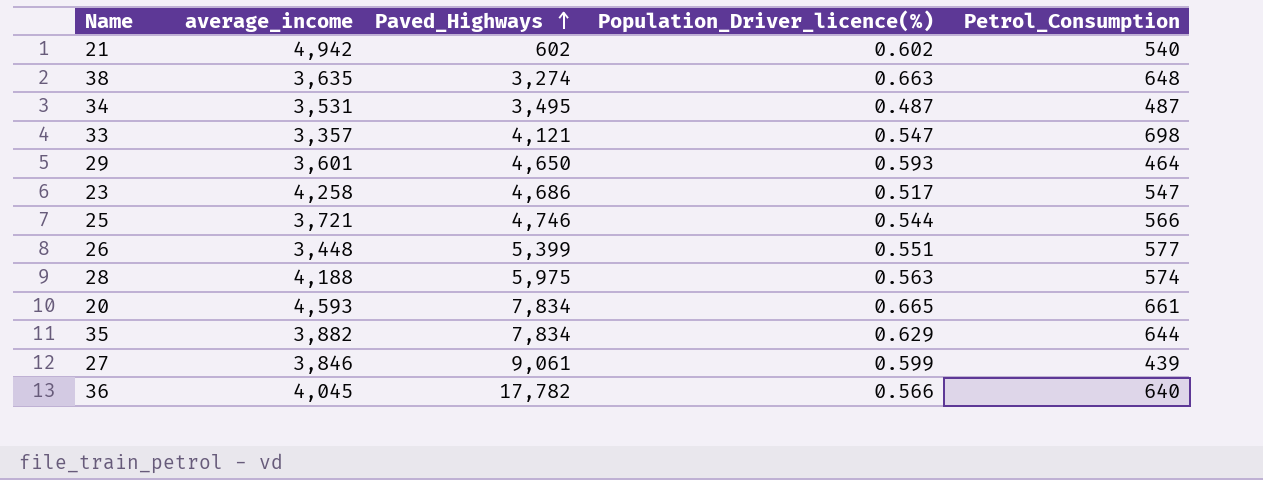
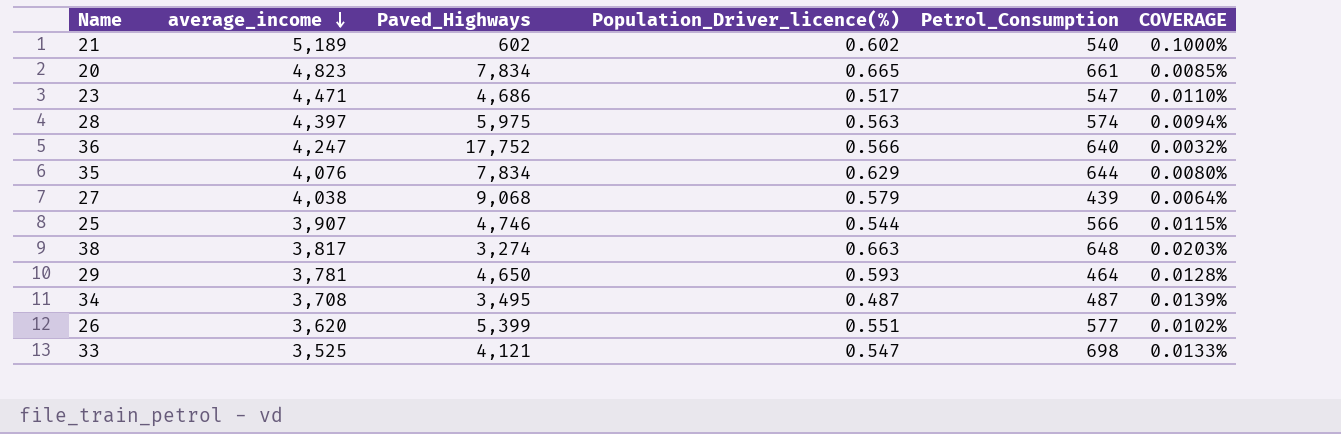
row order: Paved_Highways ascending -> average_income descending
column COVERAGE | formula: none -> [Population_Driver_licence(%)] / [Paved_Highways]
21 | average_income: 4,942 -> 5,189
20 | average_income: 4,593 -> 4,823
23 | average_income: 4,258 -> 4,471
28 | average_income: 4,188 -> 4,397
36 | average_income: 4,045 -> 4,247
36 | Paved_Highways: 17,782 -> 17,752
35 | average_income: 3,882 -> 4,076
27 | average_income: 3,846 -> 4,038
27 | Paved_Highways: 9,061 -> 9,068
27 | Population_Driver_licence(%): 0.599 -> 0.579
25 | average_income: 3,721 -> 3,907
38 | average_income: 3,635 -> 3,817
29 | average_income: 3,601 -> 3,781
34 | average_income: 3,531 -> 3,708
26 | average_income: 3,448 -> 3,620
33 | average_income: 3,357 -> 3,525

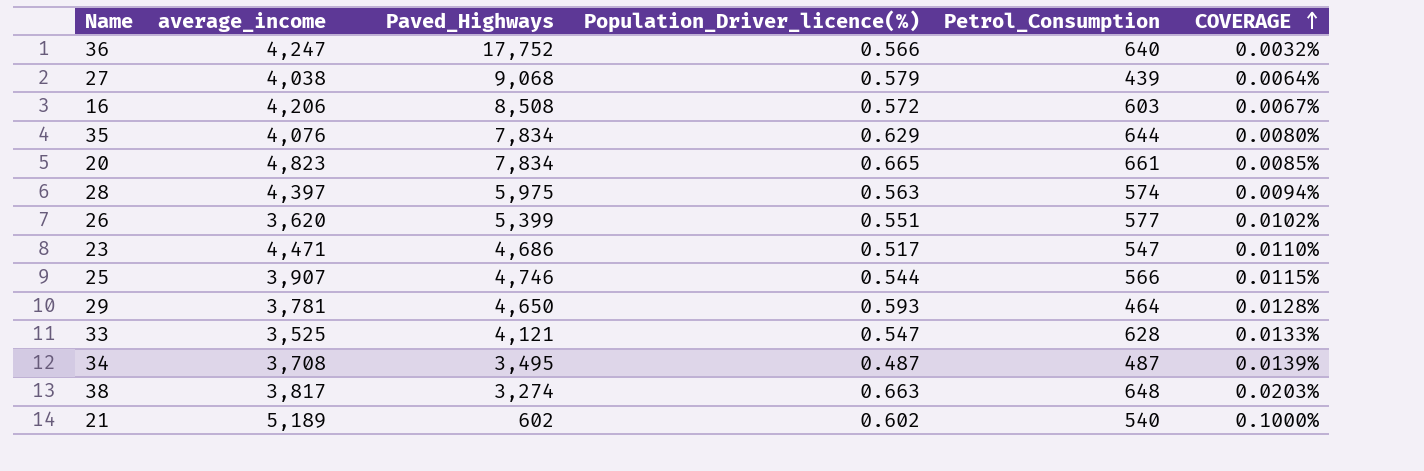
row order: average_income descending -> COVERAGE ascending
row 16: none -> 4,206 | 8,508 | 0.572 | 603 | 0.0067%
33 | Petrol_Consumption: 698 -> 628

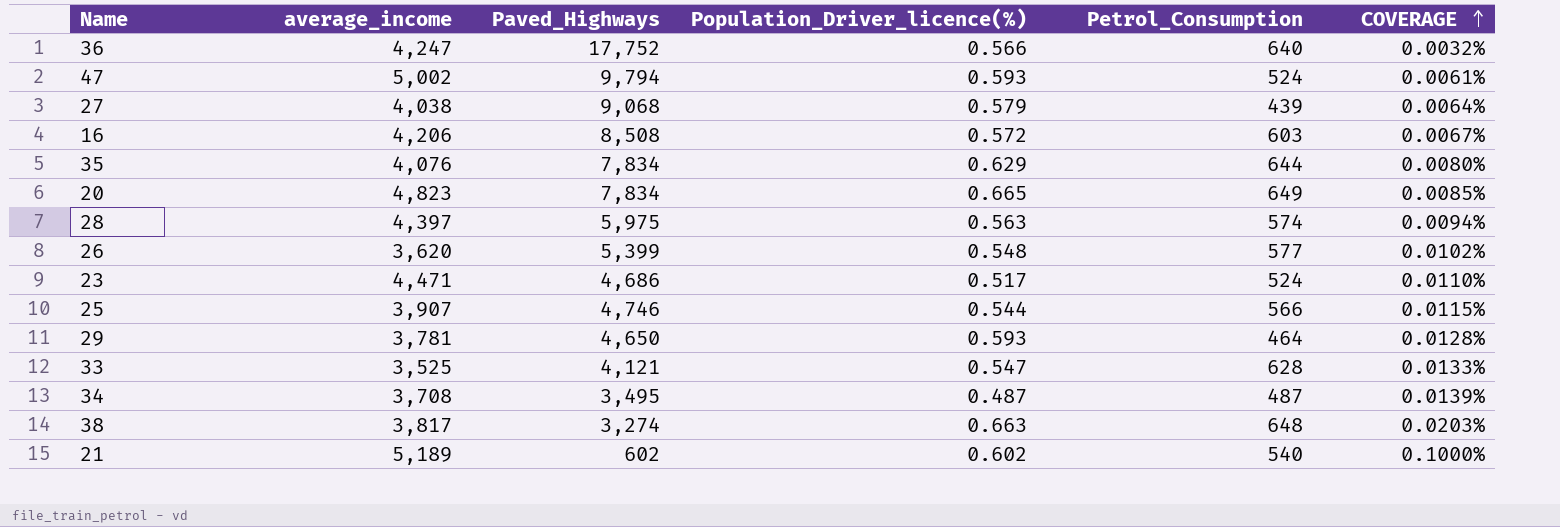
row 47: none -> 5,002 | 9,794 | 0.593 | 524 | 0.0061%
20 | Petrol_Consumption: 661 -> 649
26 | Population_Driver_licence(%): 0.551 -> 0.548
23 | Petrol_Consumption: 547 -> 524

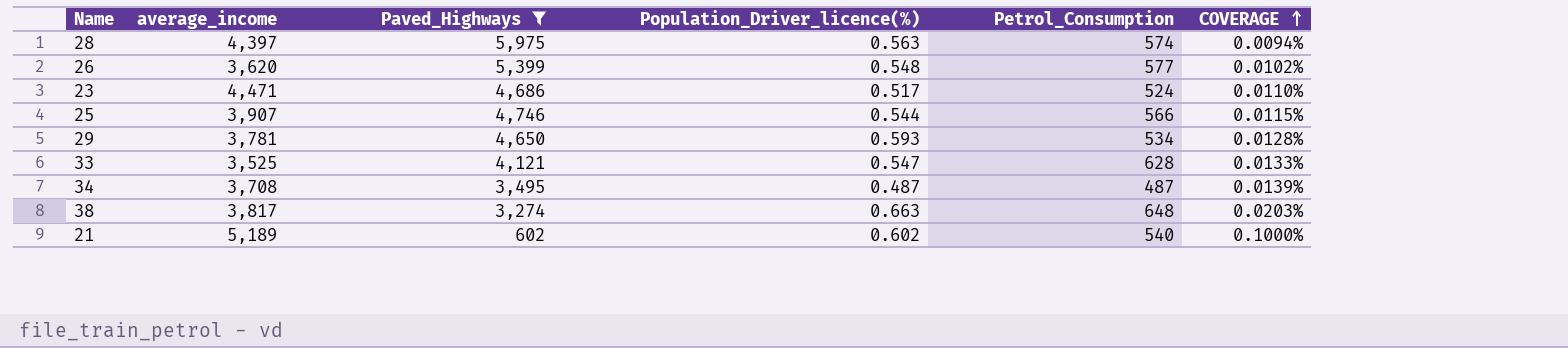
filter: none -> Paved_Highways <= 5,975
29 | Petrol_Consumption: 464 -> 534

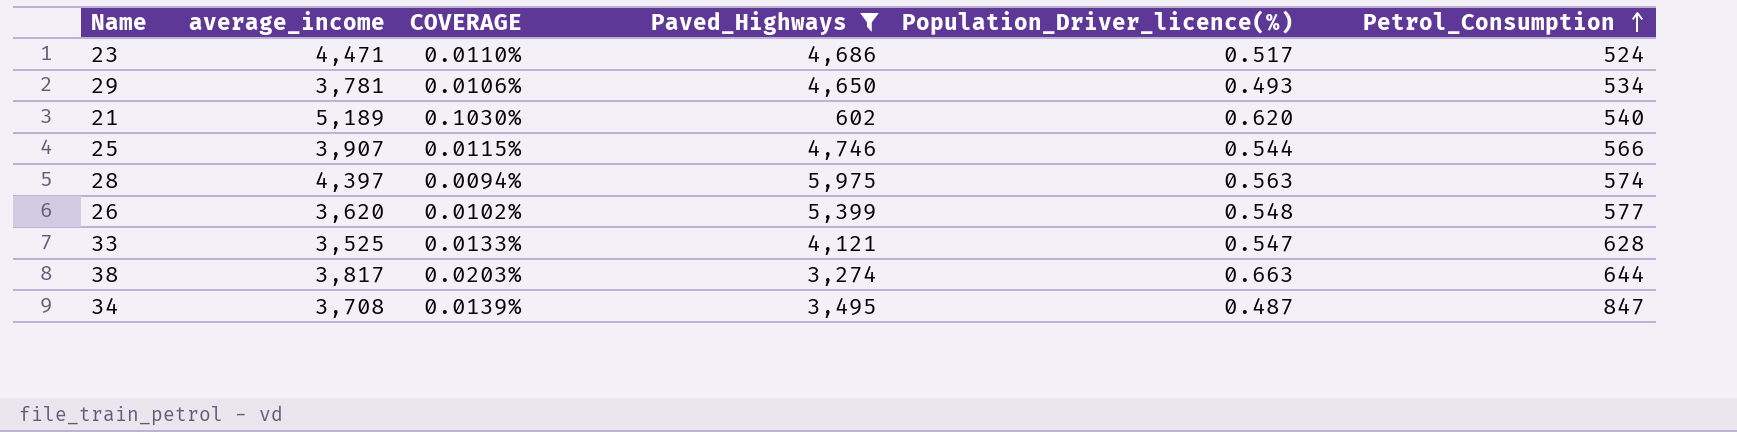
row order: COVERAGE ascending -> Petrol_Consumption ascending
column COVERAGE | position: 6 -> 3
29 | COVERAGE: 0.0128% -> 0.0106%
29 | Population_Driver_licence(%): 0.593 -> 0.493
21 | COVERAGE: 0.1000% -> 0.1030%
21 | Population_Driver_licence(%): 0.602 -> 0.620
38 | Petrol_Consumption: 648 -> 644
34 | Petrol_Consumption: 487 -> 847

